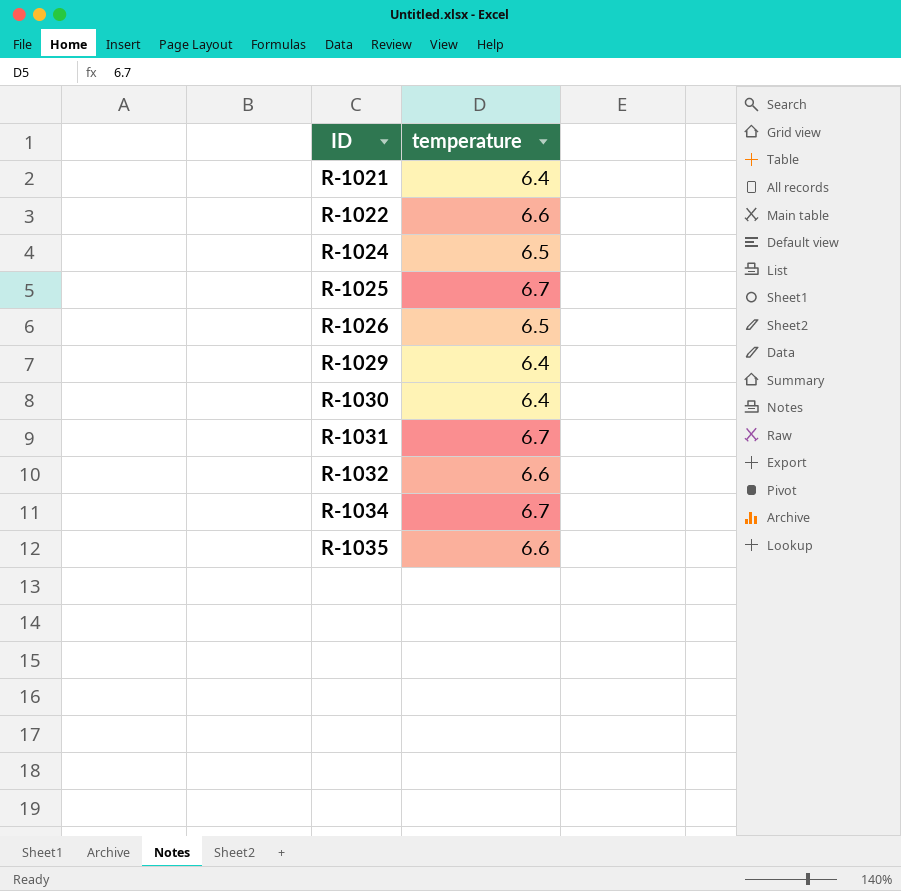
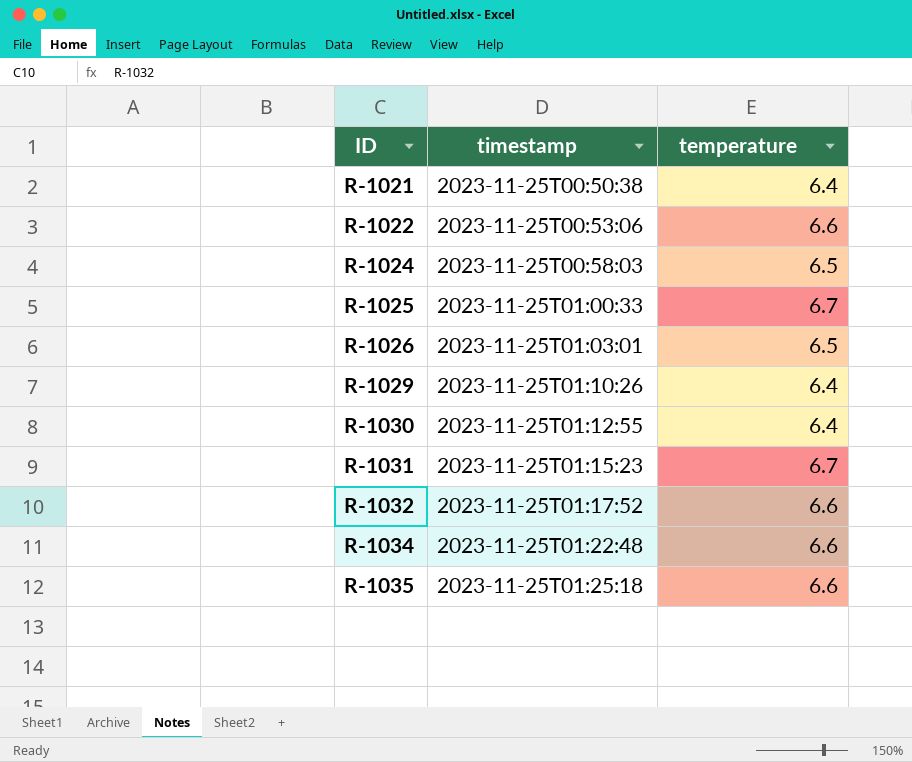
column timestamp | position: none -> 2
R-1034 | temperature: 6.7 -> 6.6

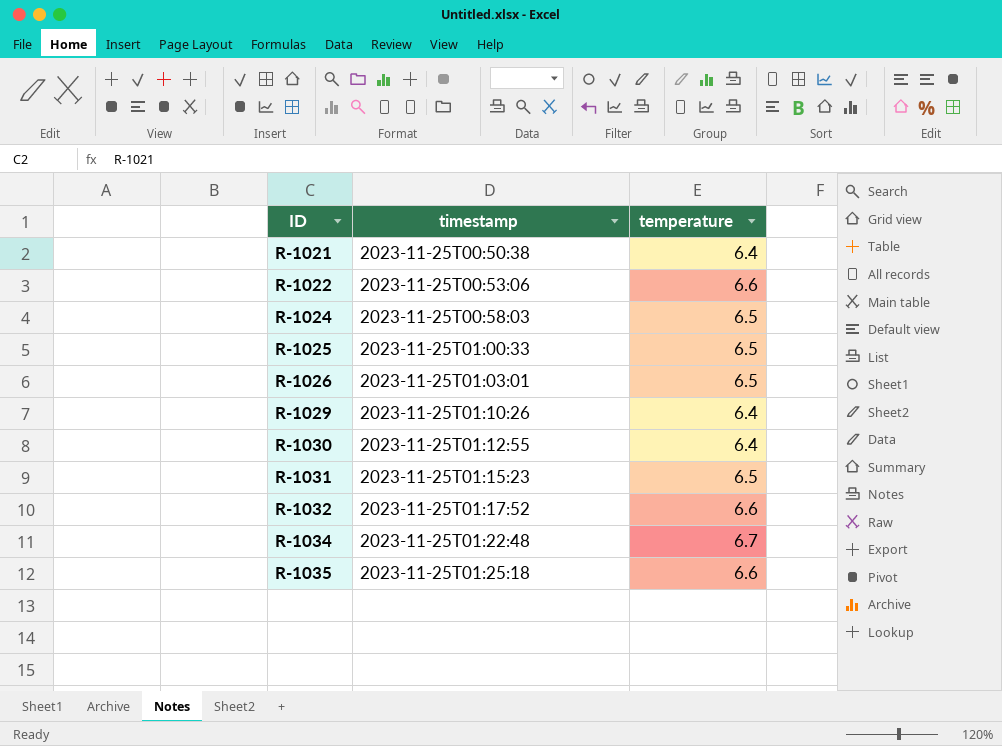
R-1025 | temperature: 6.7 -> 6.5
R-1031 | temperature: 6.7 -> 6.5
R-1034 | temperature: 6.6 -> 6.7

